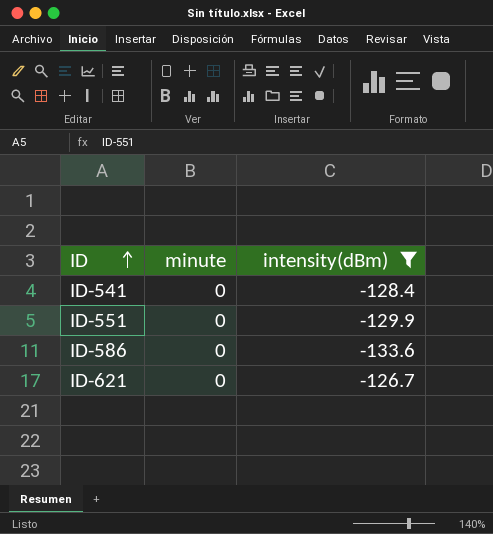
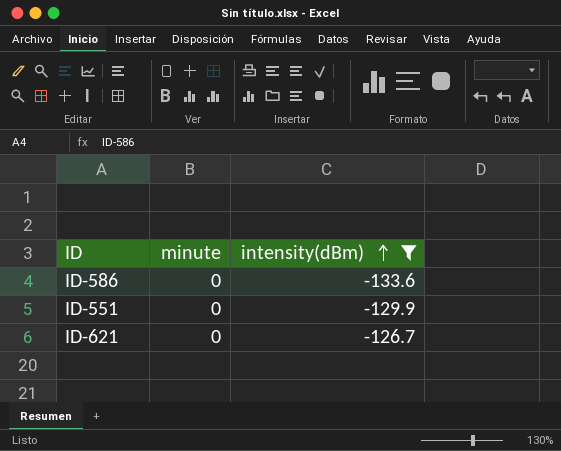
row order: ID ascending -> intensity(dBm) ascending
row ID-541: 0 | -128.4 -> none

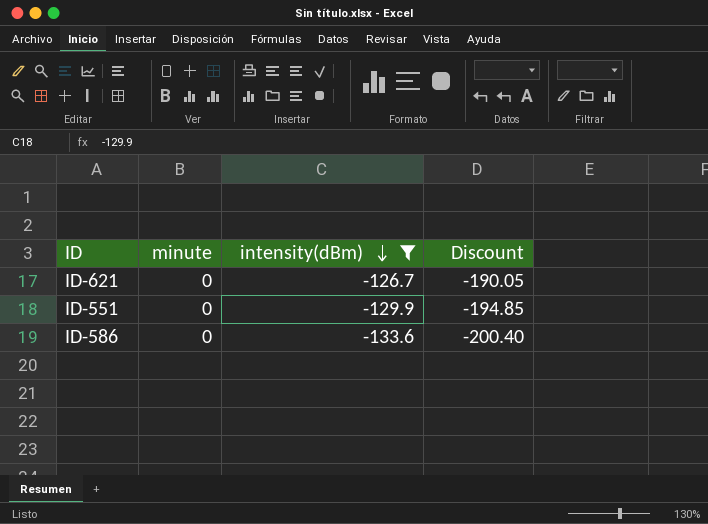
row order: intensity(dBm) ascending -> intensity(dBm) descending
column Discount | formula: none -> [intensity(dBm)] * 1.5

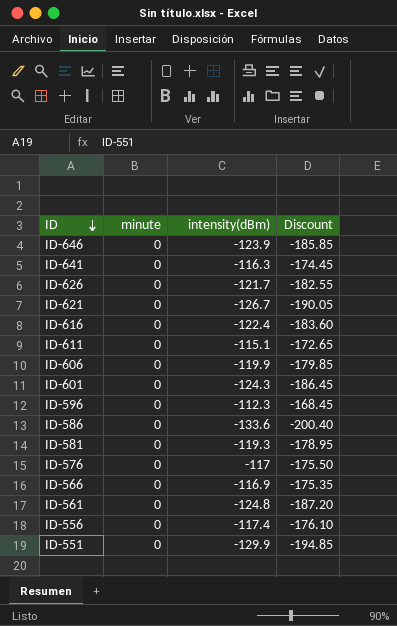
filter: intensity(dBm) <= -126.7 -> none
row order: intensity(dBm) descending -> ID descending

